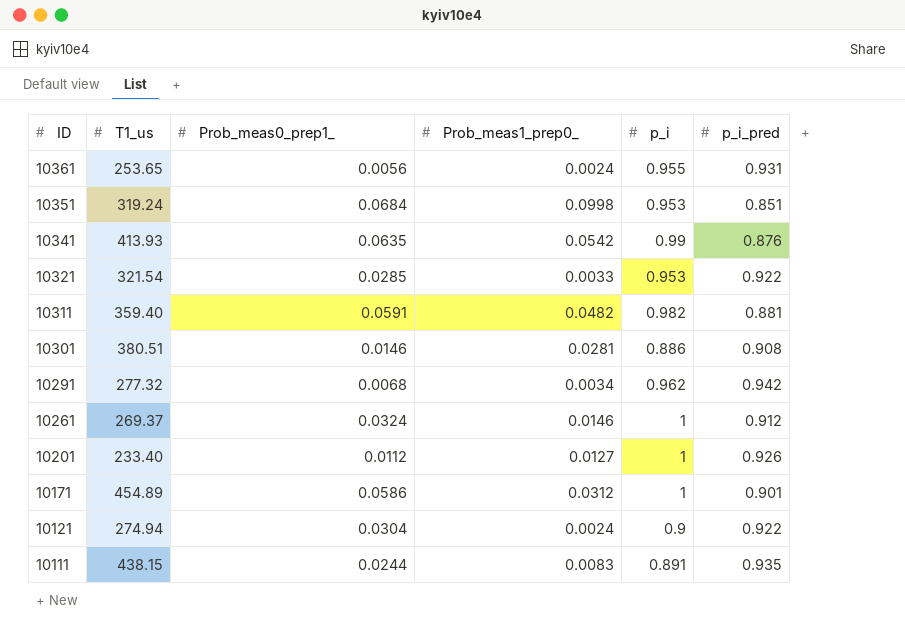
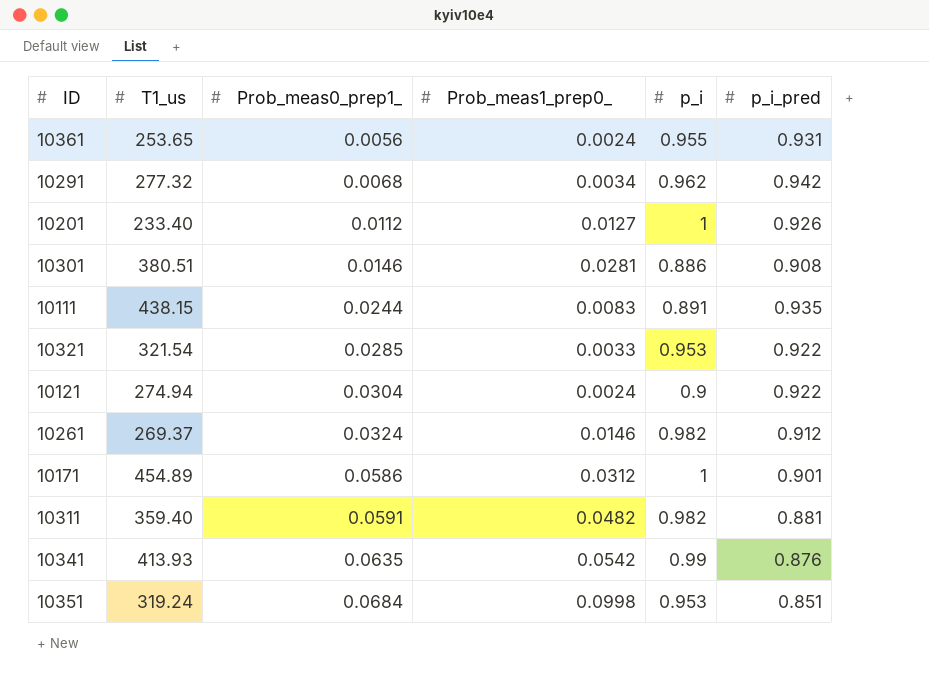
row order: ID descending -> Prob_meas0_prep1_ ascending
10261 | p_i: 1 -> 0.982

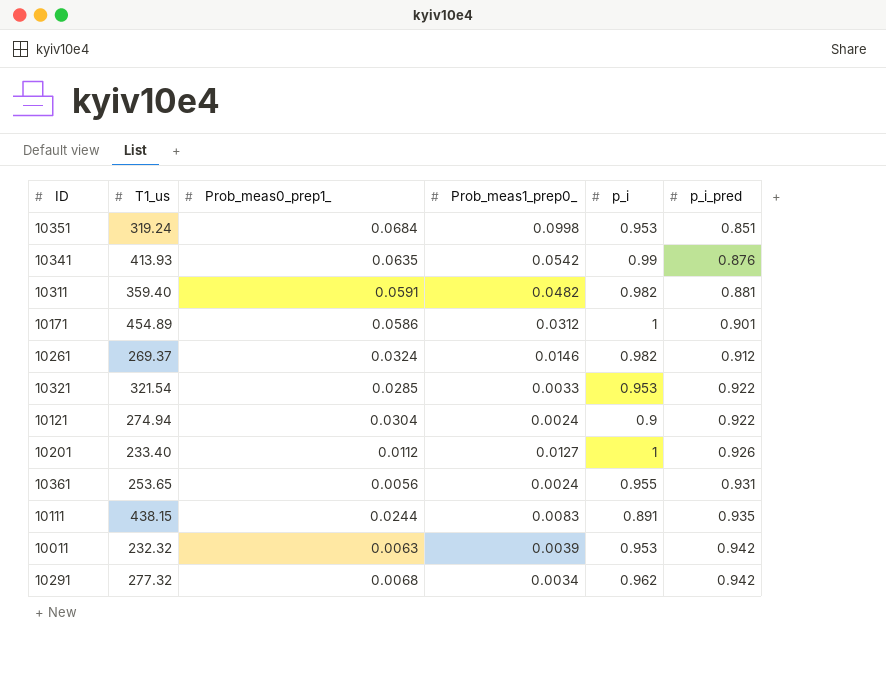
row order: Prob_meas0_prep1_ ascending -> p_i_pred ascending
row 10301: 380.51 | 0.0146 | 0.0281 | 0.886 | 0.908 -> none
row 10011: none -> 232.32 | 0.0063 | 0.0039 | 0.953 | 0.942

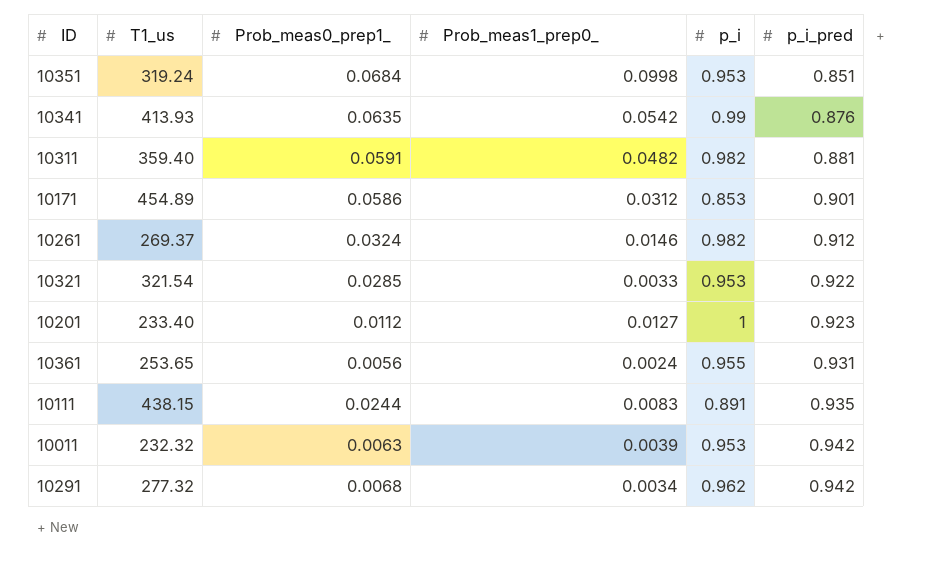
row 10121: 274.94 | 0.0304 | 0.0024 | 0.9 | 0.922 -> none
10171 | p_i: 1 -> 0.853
10201 | p_i_pred: 0.926 -> 0.923

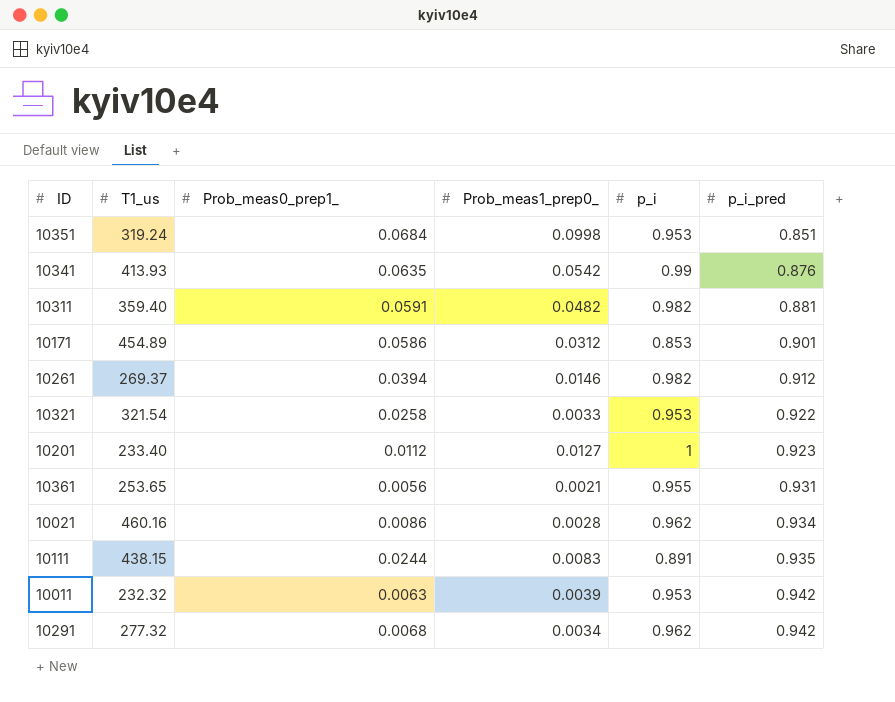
10261 | Prob_meas0_prep1_: 0.0324 -> 0.0394
10321 | Prob_meas0_prep1_: 0.0285 -> 0.0258
10361 | Prob_meas1_prep0_: 0.0024 -> 0.0021
row 10021: none -> 460.16 | 0.0086 | 0.0028 | 0.962 | 0.934

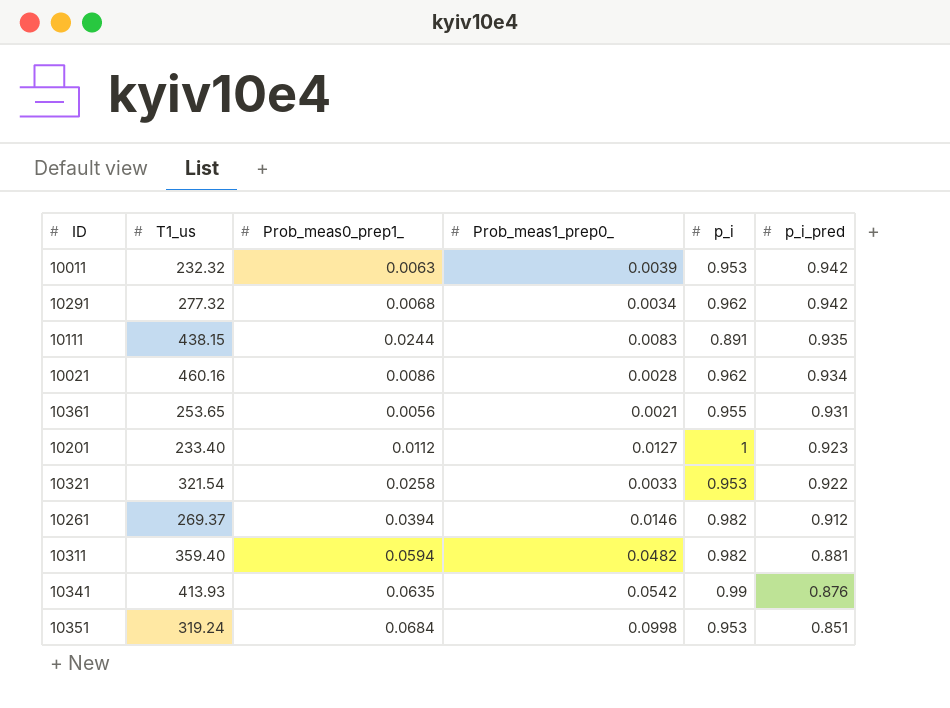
row order: p_i_pred ascending -> p_i_pred descending
row 10171: 454.89 | 0.0586 | 0.0312 | 0.853 | 0.901 -> none
10311 | Prob_meas0_prep1_: 0.0591 -> 0.0594

